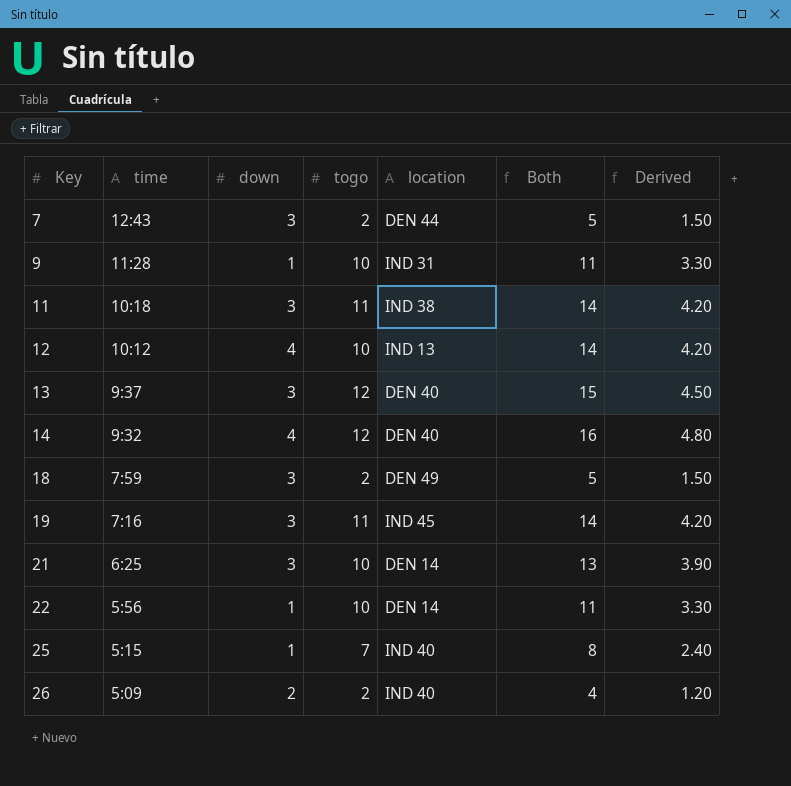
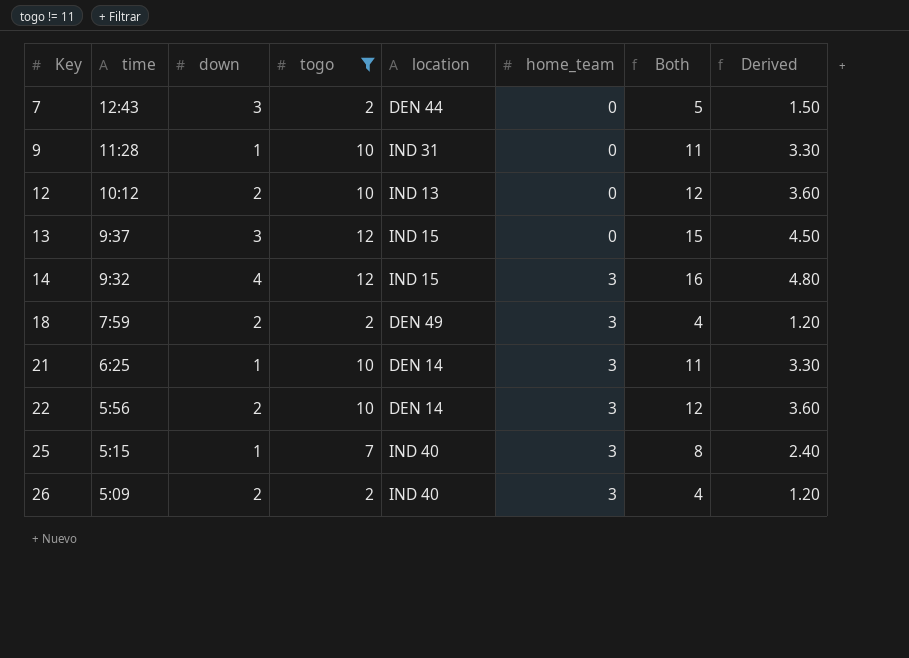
filter: none -> togo != 11
column home_team | position: none -> 6
12 | down: 4 -> 2
12 | Both: 14 -> 12
12 | Derived: 4.20 -> 3.60
13 | location: DEN 40 -> IND 15
14 | location: DEN 40 -> IND 15
18 | down: 3 -> 2
18 | Both: 5 -> 4
18 | Derived: 1.50 -> 1.20
21 | down: 3 -> 1
21 | Both: 13 -> 11
21 | Derived: 3.90 -> 3.30
22 | down: 1 -> 2
22 | Both: 11 -> 12
22 | Derived: 3.30 -> 3.60

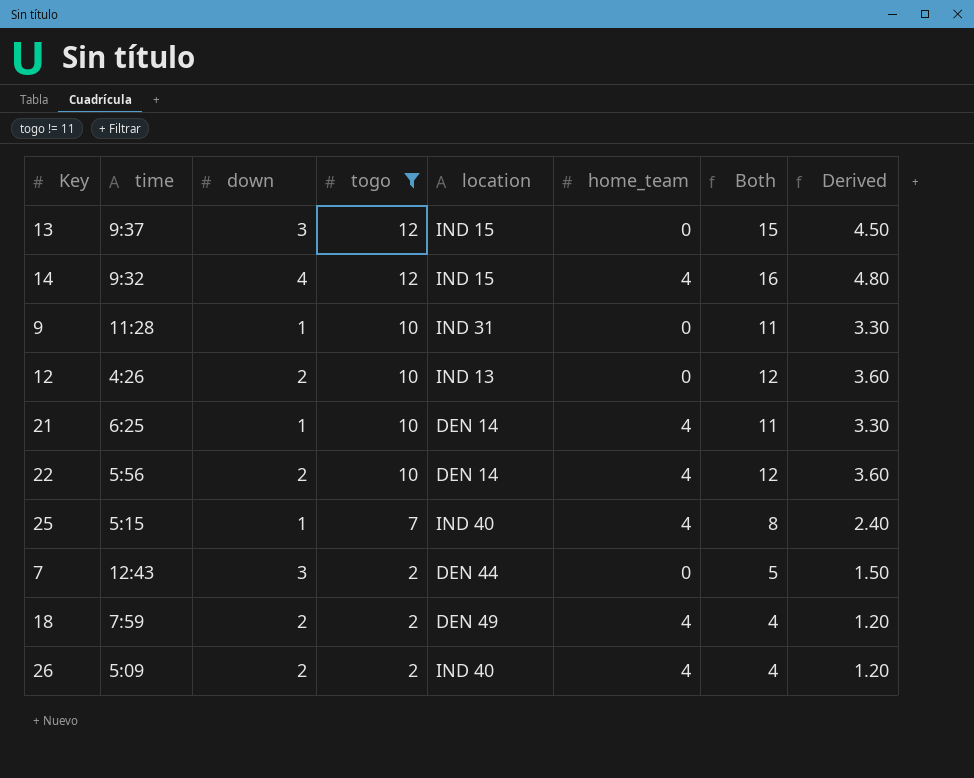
row order: Key ascending -> togo descending
14 | home_team: 3 -> 4
12 | time: 10:12 -> 4:26
21 | home_team: 3 -> 4
22 | home_team: 3 -> 4
25 | home_team: 3 -> 4
18 | home_team: 3 -> 4
26 | home_team: 3 -> 4

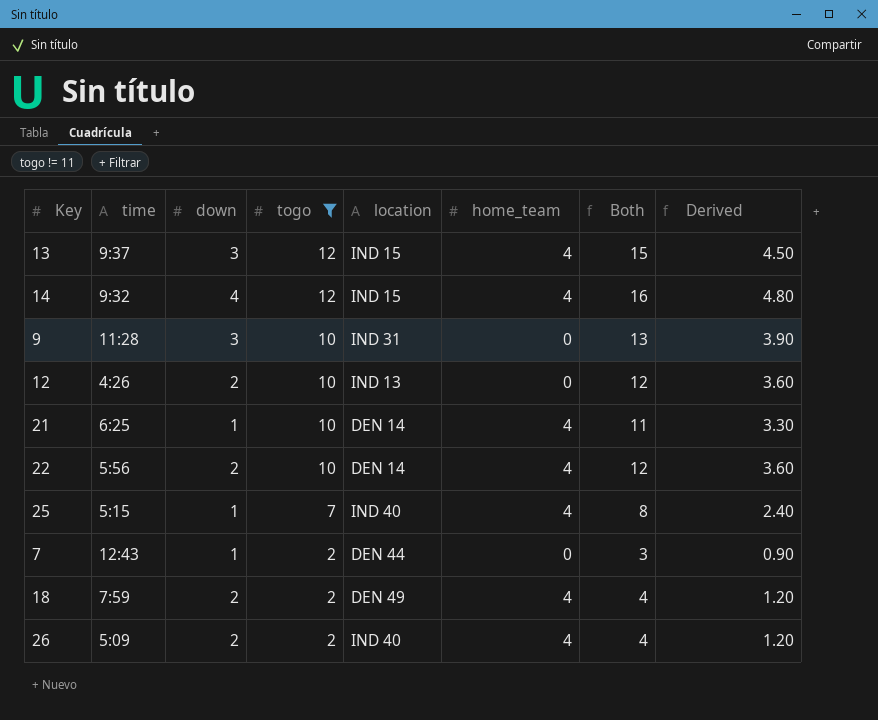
13 | home_team: 0 -> 4
9 | down: 1 -> 3
9 | Both: 11 -> 13
9 | Derived: 3.30 -> 3.90
7 | down: 3 -> 1
7 | Both: 5 -> 3
7 | Derived: 1.50 -> 0.90

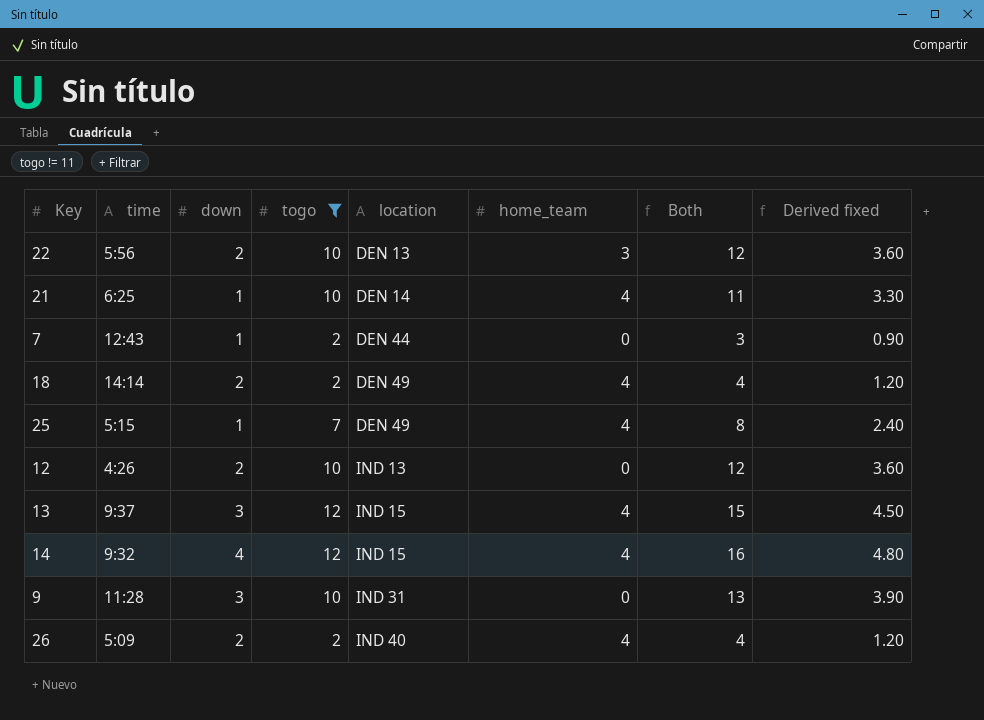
row order: togo descending -> location ascending
column name: Derived -> Derived fixed
22 | location: DEN 14 -> DEN 13
22 | home_team: 4 -> 3
18 | time: 7:59 -> 14:14
25 | location: IND 40 -> DEN 49

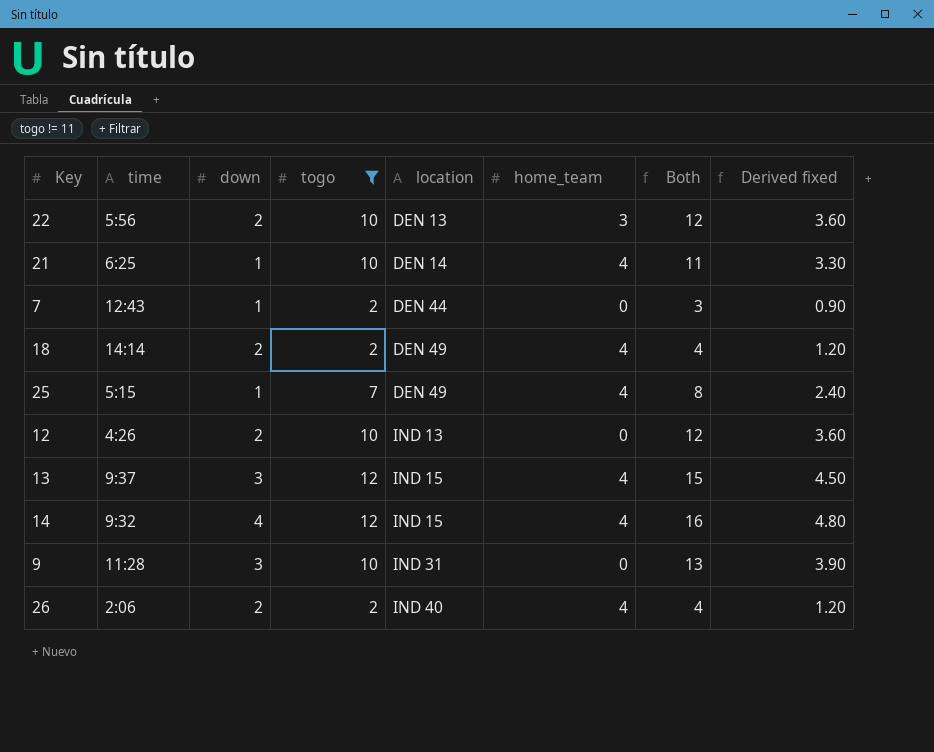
26 | time: 5:09 -> 2:06

